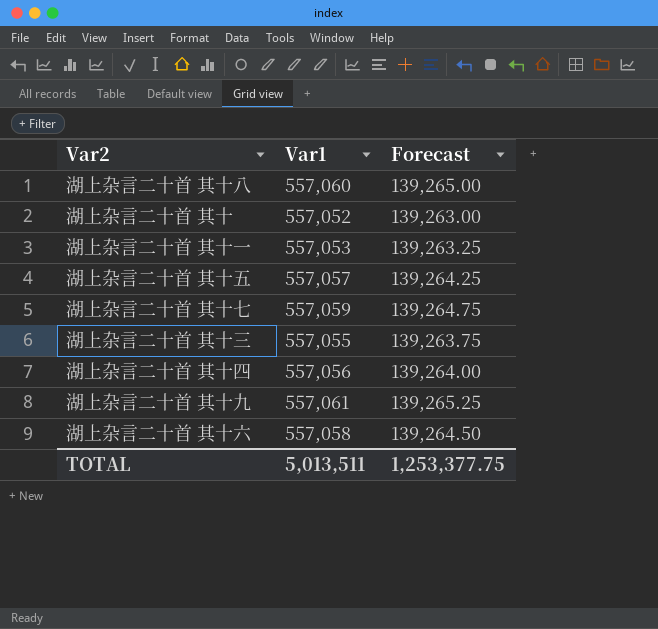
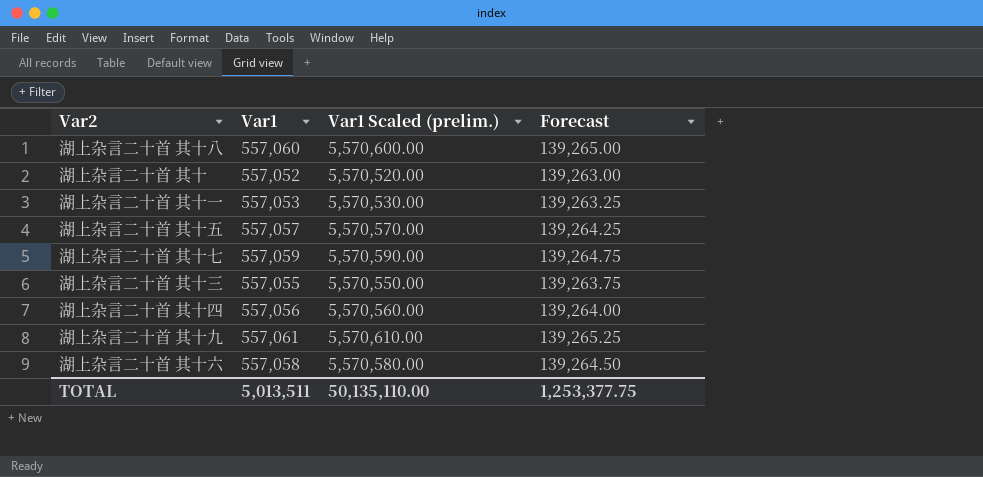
column Var1 Scaled (prelim.) | formula: none -> [Var1] * 10

